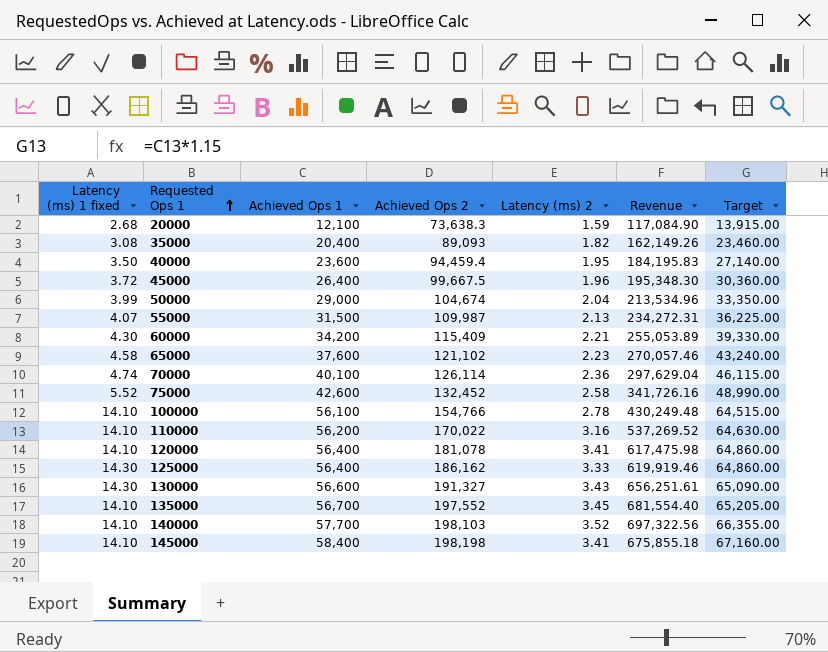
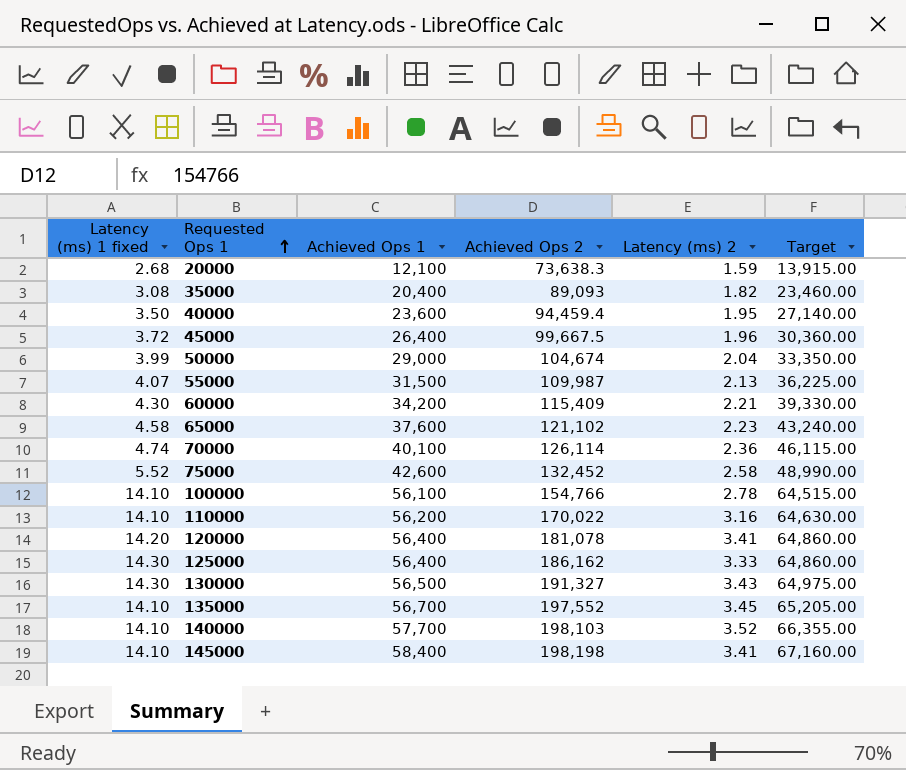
column Revenue | formula: [Achieved Ops 2] * [Latency (ms) 2] -> none
120000 | Latency (ms) 1 fixed: 14.10 -> 14.20
130000 | Achieved Ops 1: 56,600 -> 56,500
130000 | Target: 65,090.00 -> 64,975.00

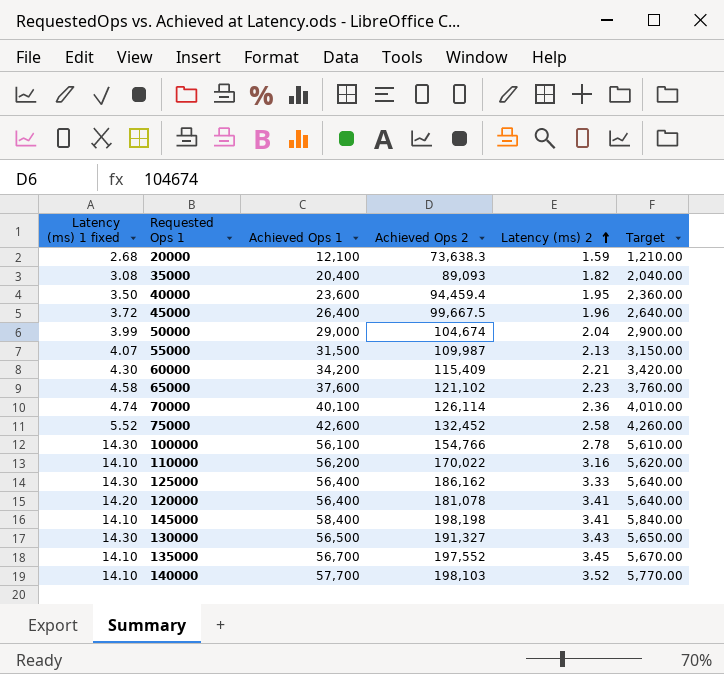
row order: Requested Ops 1 ascending -> Latency (ms) 2 ascending
column Target | formula: [Achieved Ops 1] * 1.15 -> [Achieved Ops 1] * 0.1
100000 | Latency (ms) 1 fixed: 14.10 -> 14.30

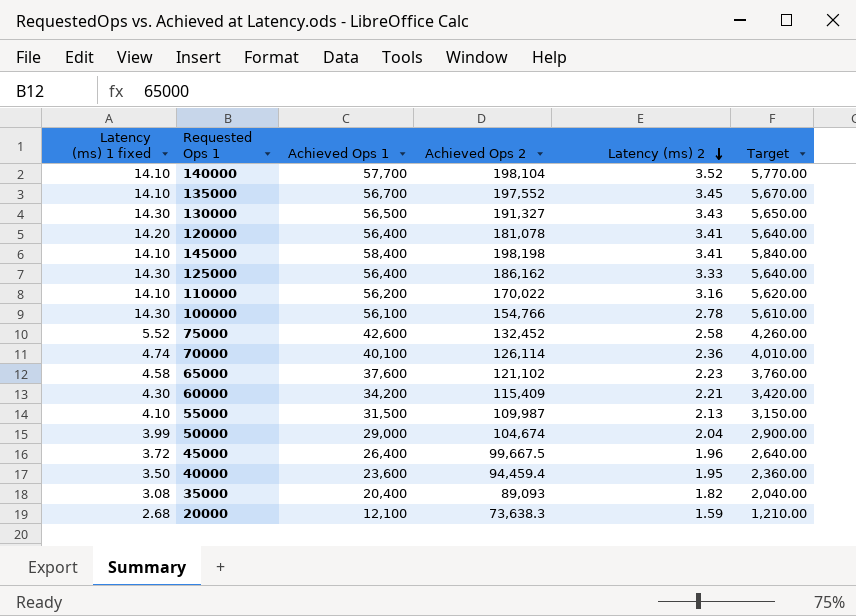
row order: Latency (ms) 2 ascending -> Latency (ms) 2 descending
140000 | Achieved Ops 2: 198,103 -> 198,104
55000 | Latency (ms) 1 fixed: 4.07 -> 4.10

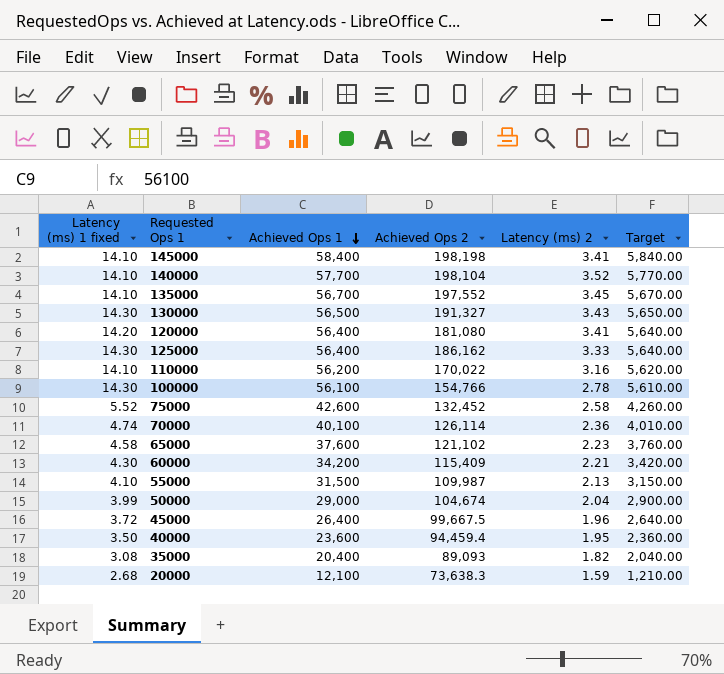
row order: Latency (ms) 2 descending -> Achieved Ops 1 descending
120000 | Achieved Ops 2: 181,078 -> 181,080

